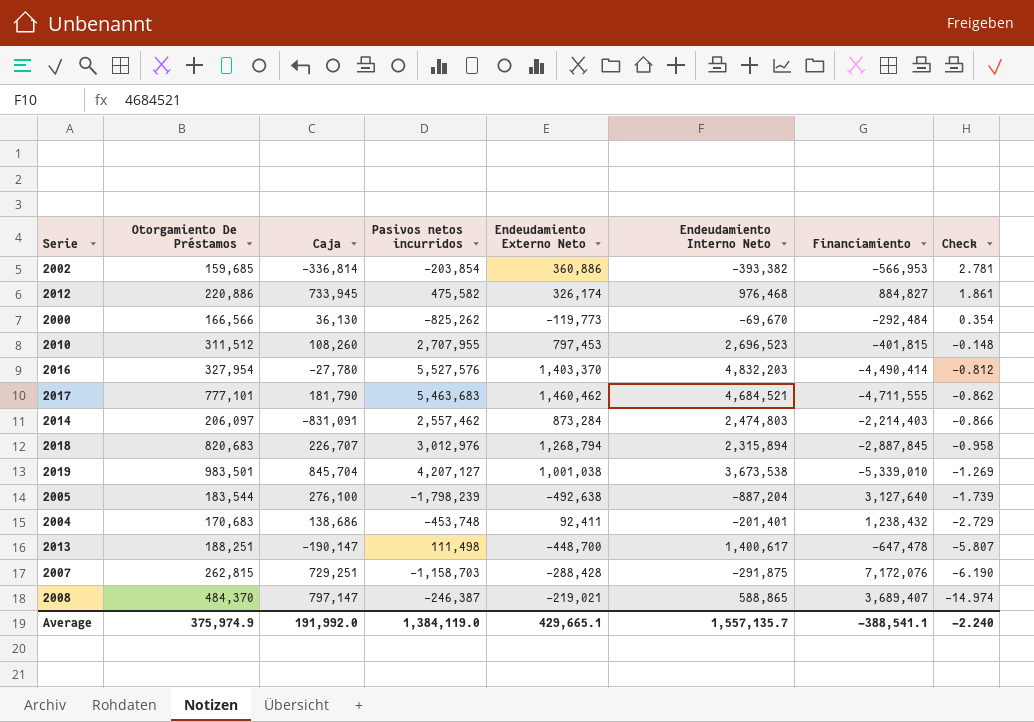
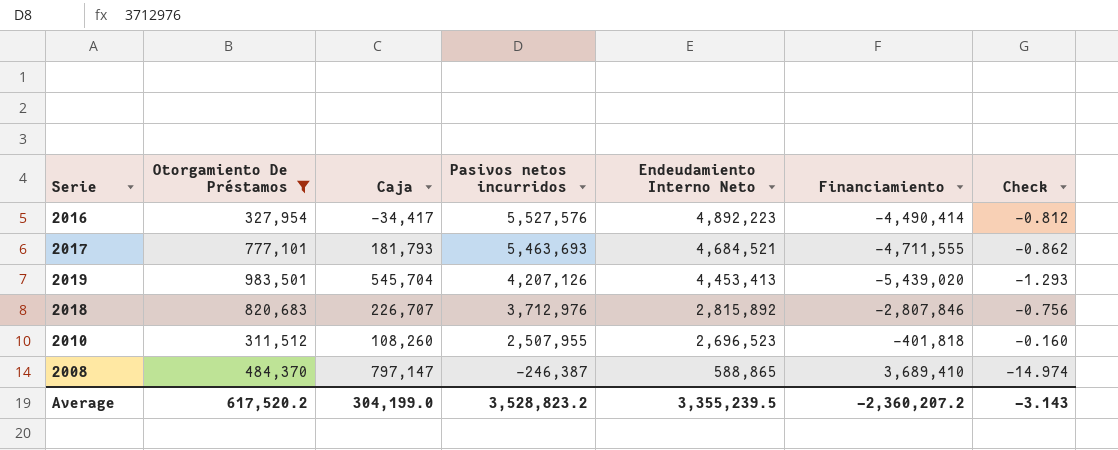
filter: none -> Otorgamiento De Préstamos >= 311,512
row order: Check descending -> Pasivos netos incurridos descending
column Endeudamiento Externo Neto | position: 5 -> none
2016 | Caja: -27,780 -> -34,417
2016 | Endeudamiento Interno Neto: 4,832,203 -> 4,892,223
2017 | Caja: 181,790 -> 181,793
2017 | Pasivos netos incurridos: 5,463,683 -> 5,463,693
2019 | Caja: 845,704 -> 545,704
2019 | Pasivos netos incurridos: 4,207,127 -> 4,207,126
2019 | Endeudamiento Interno Neto: 3,673,538 -> 4,453,413
2019 | Financiamiento: -5,339,010 -> -5,439,020
2019 | Check: -1.269 -> -1.293
2018 | Pasivos netos incurridos: 3,012,976 -> 3,712,976
2018 | Endeudamiento Interno Neto: 2,315,894 -> 2,815,892
2018 | Financiamiento: -2,887,845 -> -2,807,846
2018 | Check: -0.958 -> -0.756
2010 | Pasivos netos incurridos: 2,707,955 -> 2,507,955
2010 | Financiamiento: -401,815 -> -401,818
2010 | Check: -0.148 -> -0.160
2008 | Financiamiento: 3,689,407 -> 3,689,410
Average | Otorgamiento De Préstamos: 375,974.9 -> 617,520.2
Average | Caja: 191,992.0 -> 304,199.0
Average | Pasivos netos incurridos: 1,384,119.0 -> 3,528,823.2
Average | Endeudamiento Interno Neto: 1,557,135.7 -> 3,355,239.5
Average | Financiamiento: -388,541.1 -> -2,360,207.2
Average | Check: -2.240 -> -3.143

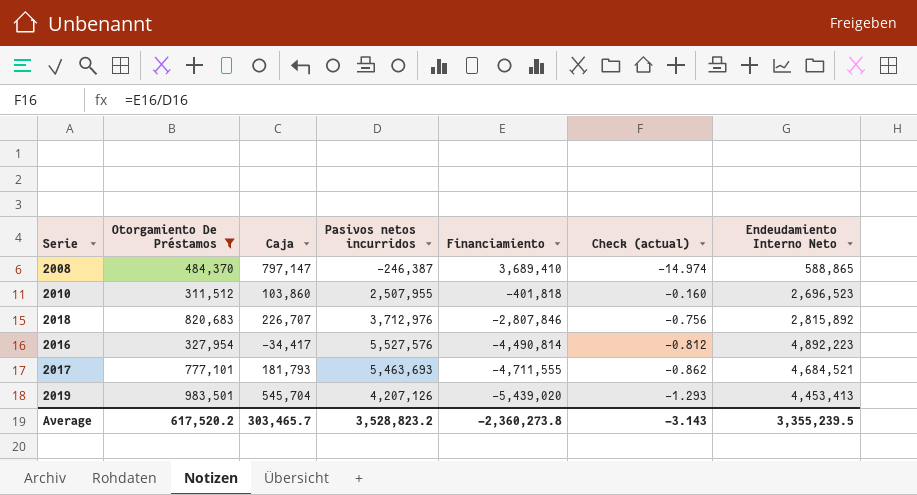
row order: Pasivos netos incurridos descending -> Financiamiento descending
column name: Check -> Check (actual)
column Endeudamiento Interno Neto | position: 5 -> 7
2010 | Caja: 108,260 -> 103,860
2016 | Financiamiento: -4,490,414 -> -4,490,814
Average | Caja: 304,199.0 -> 303,465.7
Average | Financiamiento: -2,360,207.2 -> -2,360,273.8

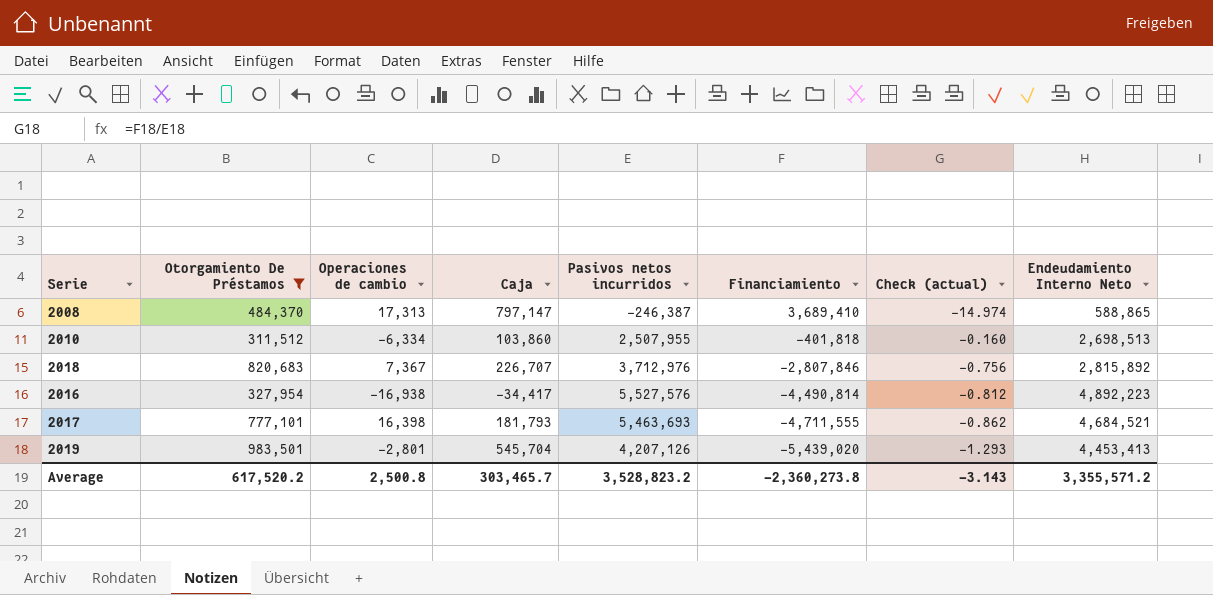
column Operaciones de cambio | position: none -> 3
2010 | Endeudamiento Interno Neto: 2,696,523 -> 2,698,513
Average | Endeudamiento Interno Neto: 3,355,239.5 -> 3,355,571.2

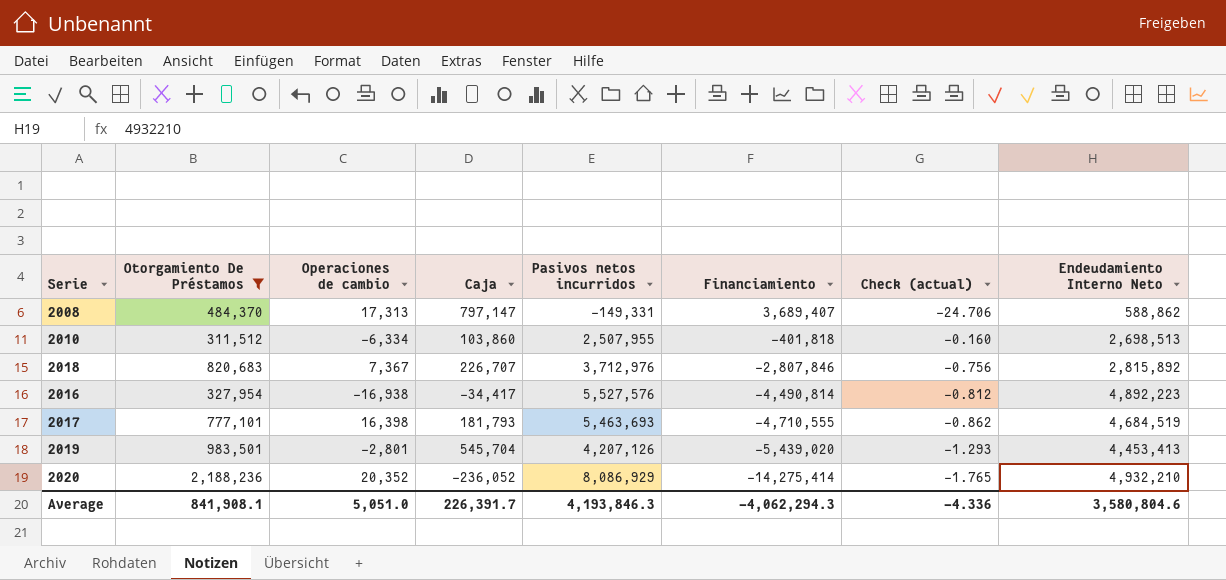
2008 | Pasivos netos incurridos: -246,387 -> -149,331
2008 | Financiamiento: 3,689,410 -> 3,689,407
2008 | Check (actual): -14.974 -> -24.706
2008 | Endeudamiento Interno Neto: 588,865 -> 588,862
2017 | Financiamiento: -4,711,555 -> -4,710,555
2017 | Endeudamiento Interno Neto: 4,684,521 -> 4,684,519
row 2020: none -> 2,188,236 | 20,352 | -236,052 | 8,086,929 | -14,275,414 | -1.765 | 4,932,210
Average | Otorgamiento De Préstamos: 617,520.2 -> 841,908.1
Average | Operaciones de cambio: 2,500.8 -> 5,051.0
Average | Caja: 303,465.7 -> 226,391.7
Average | Pasivos netos incurridos: 3,528,823.2 -> 4,193,846.3
Average | Financiamiento: -2,360,273.8 -> -4,062,294.3
Average | Check (actual): -3.143 -> -4.336
Average | Endeudamiento Interno Neto: 3,355,571.2 -> 3,580,804.6

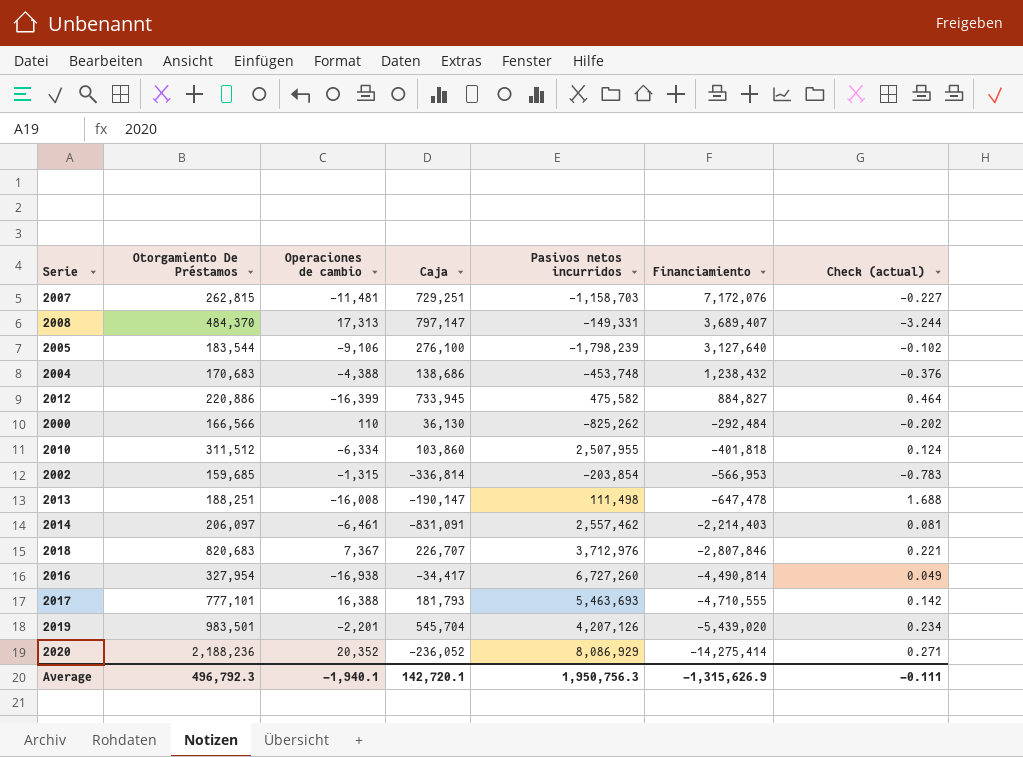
filter: Otorgamiento De Préstamos >= 311,512 -> none
column Endeudamiento Interno Neto | position: 8 -> none
column Check (actual) | formula: [Financiamiento] / [Pasivos netos incurridos] -> [Otorgamiento De Préstamos] / [Pasivos netos incurridos]
2016 | Pasivos netos incurridos: 5,527,576 -> 6,727,260
2017 | Operaciones de cambio: 16,398 -> 16,388
2019 | Operaciones de cambio: -2,801 -> -2,201
Average | Otorgamiento De Préstamos: 841,908.1 -> 496,792.3
Average | Operaciones de cambio: 5,051.0 -> -1,940.1
Average | Caja: 226,391.7 -> 142,720.1
Average | Pasivos netos incurridos: 4,193,846.3 -> 1,950,756.3
Average | Financiamiento: -4,062,294.3 -> -1,315,626.9
Average | Check (actual): -4.336 -> -0.111

